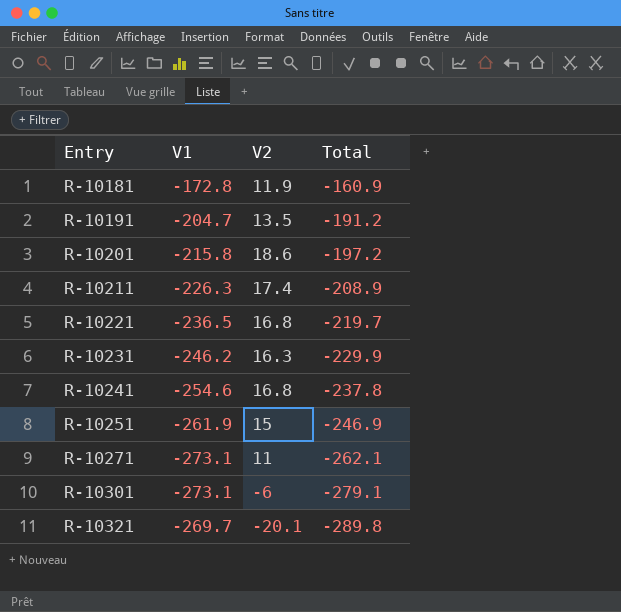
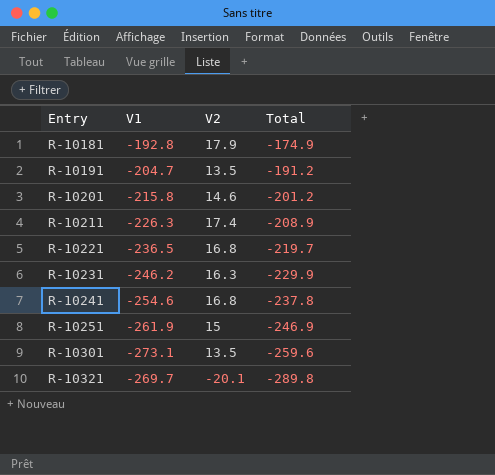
row R-10271: -273.1 | 11 | -262.1 -> none
R-10181 | V1: -172.8 -> -192.8
R-10181 | V2: 11.9 -> 17.9
R-10181 | Total: -160.9 -> -174.9
R-10201 | V2: 18.6 -> 14.6
R-10201 | Total: -197.2 -> -201.2
R-10301 | V2: -6 -> 13.5
R-10301 | Total: -279.1 -> -259.6

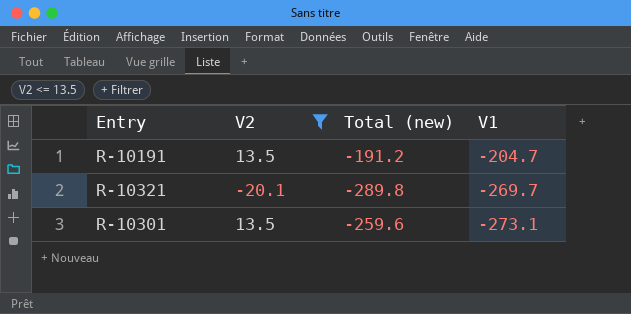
filter: none -> V2 <= 13.5
row order: Entry ascending -> V1 descending
column name: Total -> Total (new)
column V1 | position: 2 -> 4

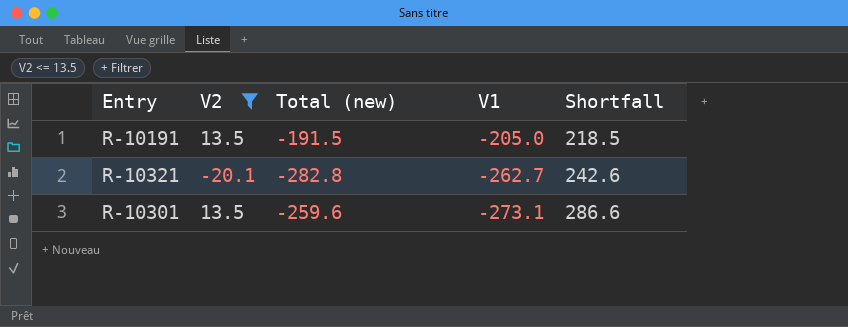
column Shortfall | formula: none -> [V2] - [V1]
R-10191 | Total (new): -191.2 -> -191.5
R-10191 | V1: -204.7 -> -205.0
R-10321 | Total (new): -289.8 -> -282.8
R-10321 | V1: -269.7 -> -262.7

